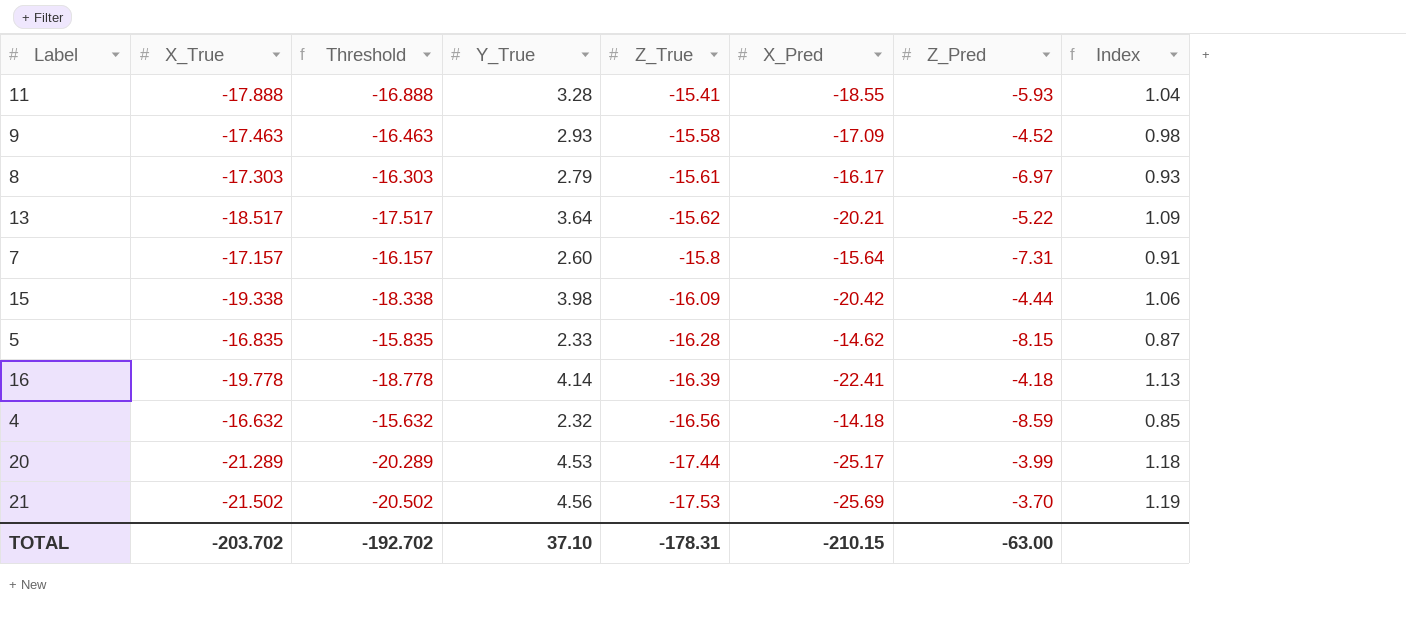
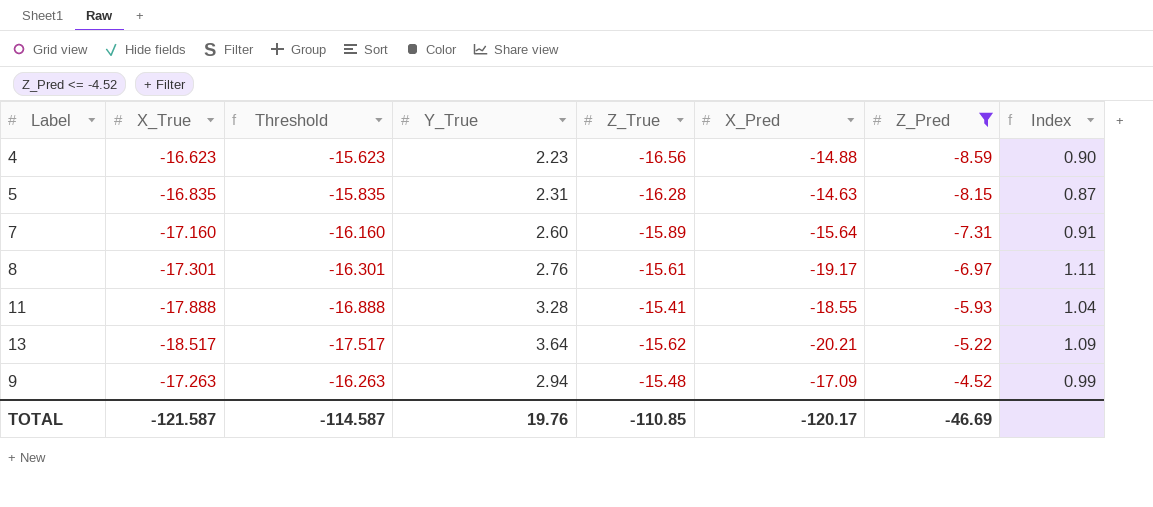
filter: none -> Z_Pred <= -4.52
row order: Z_True descending -> Z_Pred ascending
4 | X_True: -16.632 -> -16.623
4 | Threshold: -15.632 -> -15.623
4 | Y_True: 2.32 -> 2.23
4 | X_Pred: -14.18 -> -14.88
4 | Index: 0.85 -> 0.90
5 | Y_True: 2.33 -> 2.31
5 | X_Pred: -14.62 -> -14.63
7 | X_True: -17.157 -> -17.160
7 | Threshold: -16.157 -> -16.160
7 | Z_True: -15.8 -> -15.89
8 | X_True: -17.303 -> -17.301
8 | Threshold: -16.303 -> -16.301
8 | Y_True: 2.79 -> 2.76
8 | X_Pred: -16.17 -> -19.17
8 | Index: 0.93 -> 1.11
9 | X_True: -17.463 -> -17.263
9 | Threshold: -16.463 -> -16.263
9 | Y_True: 2.93 -> 2.94
9 | Z_True: -15.58 -> -15.48
9 | Index: 0.98 -> 0.99
TOTAL | X_True: -203.702 -> -121.587
TOTAL | Threshold: -192.702 -> -114.587
TOTAL | Y_True: 37.10 -> 19.76
TOTAL | Z_True: -178.31 -> -110.85
TOTAL | X_Pred: -210.15 -> -120.17
TOTAL | Z_Pred: -63.00 -> -46.69

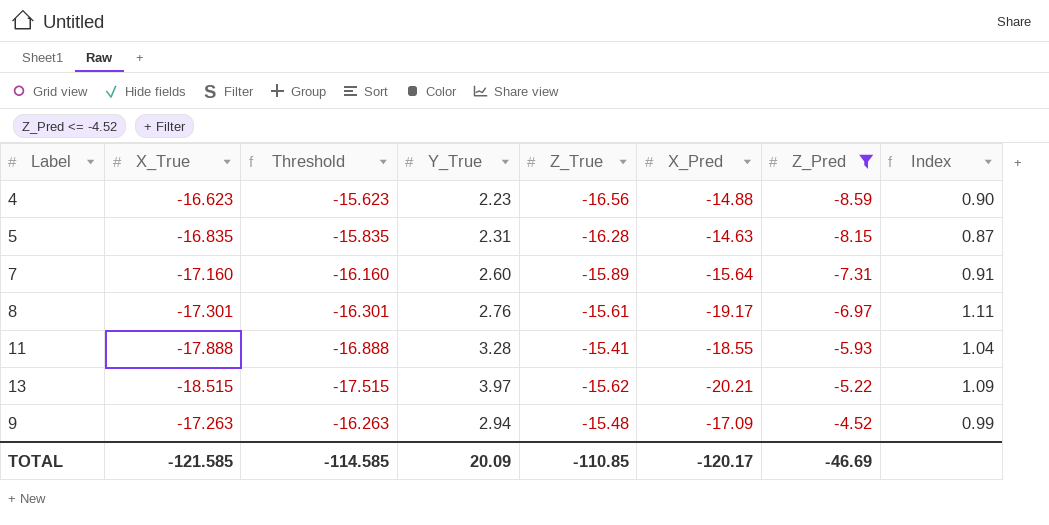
13 | X_True: -18.517 -> -18.515
13 | Threshold: -17.517 -> -17.515
13 | Y_True: 3.64 -> 3.97
TOTAL | X_True: -121.587 -> -121.585
TOTAL | Threshold: -114.587 -> -114.585
TOTAL | Y_True: 19.76 -> 20.09

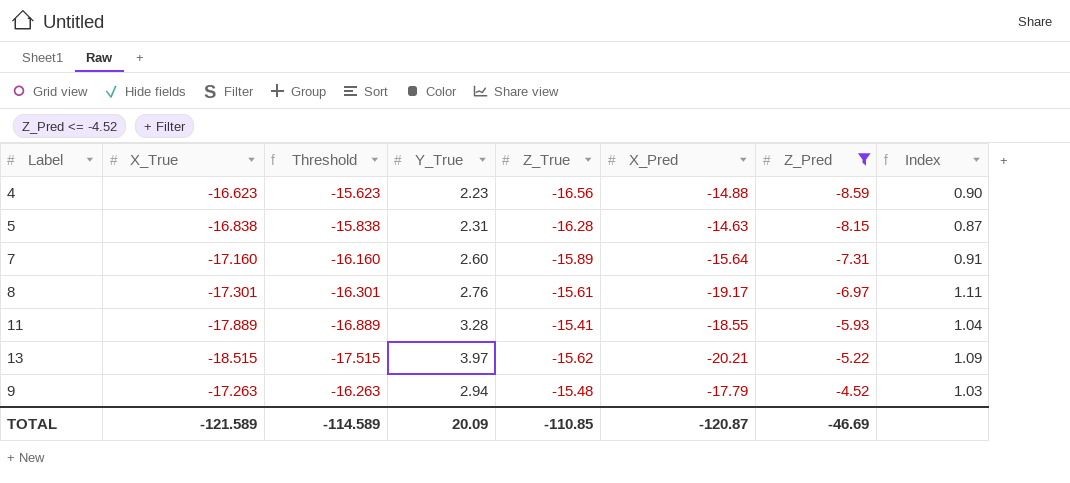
5 | X_True: -16.835 -> -16.838
5 | Threshold: -15.835 -> -15.838
11 | X_True: -17.888 -> -17.889
11 | Threshold: -16.888 -> -16.889
9 | X_Pred: -17.09 -> -17.79
9 | Index: 0.99 -> 1.03
TOTAL | X_True: -121.585 -> -121.589
TOTAL | Threshold: -114.585 -> -114.589
TOTAL | X_Pred: -120.17 -> -120.87

